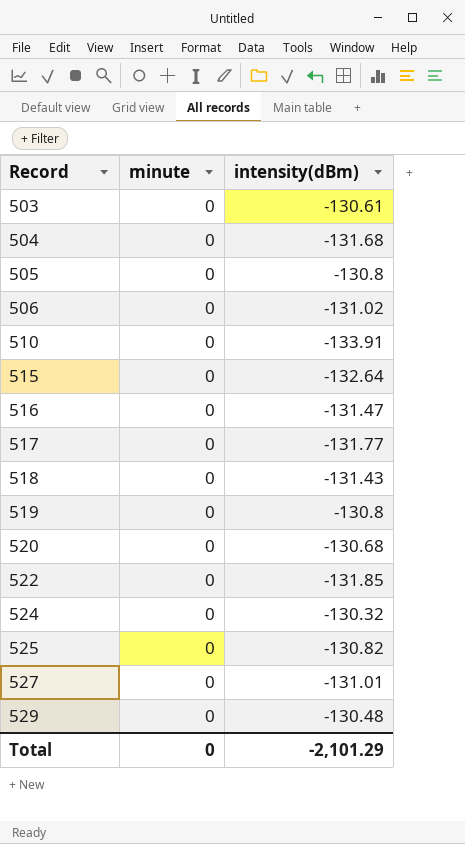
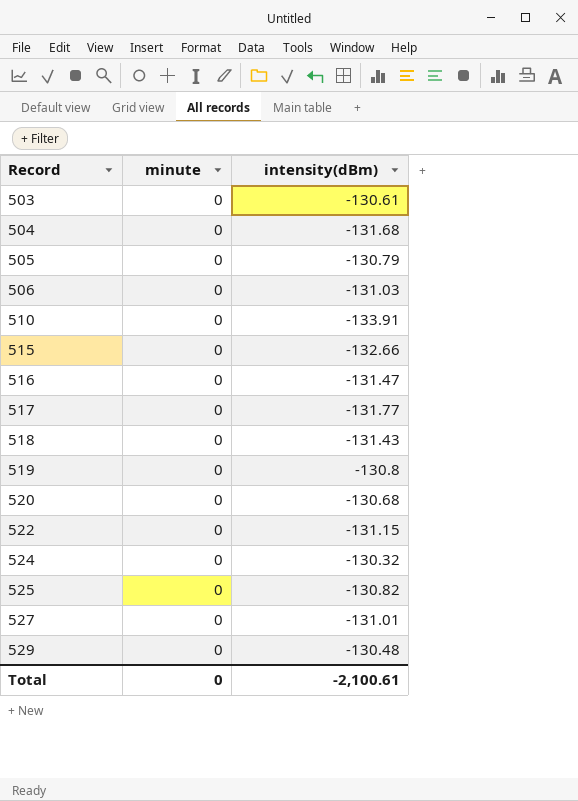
505 | intensity(dBm): -130.8 -> -130.79
506 | intensity(dBm): -131.02 -> -131.03
515 | intensity(dBm): -132.64 -> -132.66
522 | intensity(dBm): -131.85 -> -131.15
Total | intensity(dBm): -2,101.29 -> -2,100.61

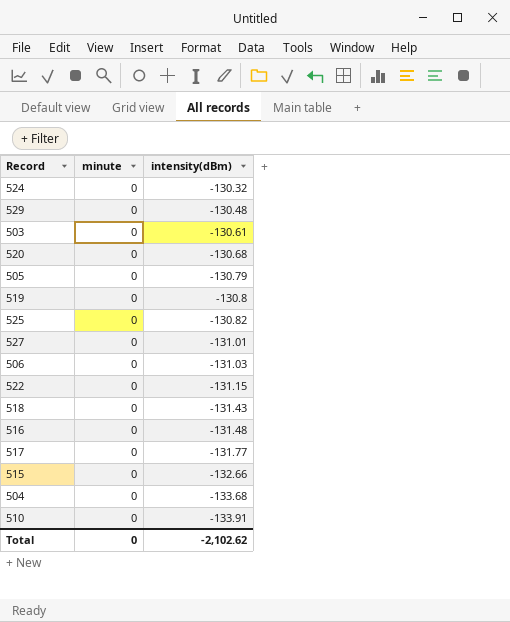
row order: Record ascending -> intensity(dBm) descending
516 | intensity(dBm): -131.47 -> -131.48
504 | intensity(dBm): -131.68 -> -133.68
Total | intensity(dBm): -2,100.61 -> -2,102.62

